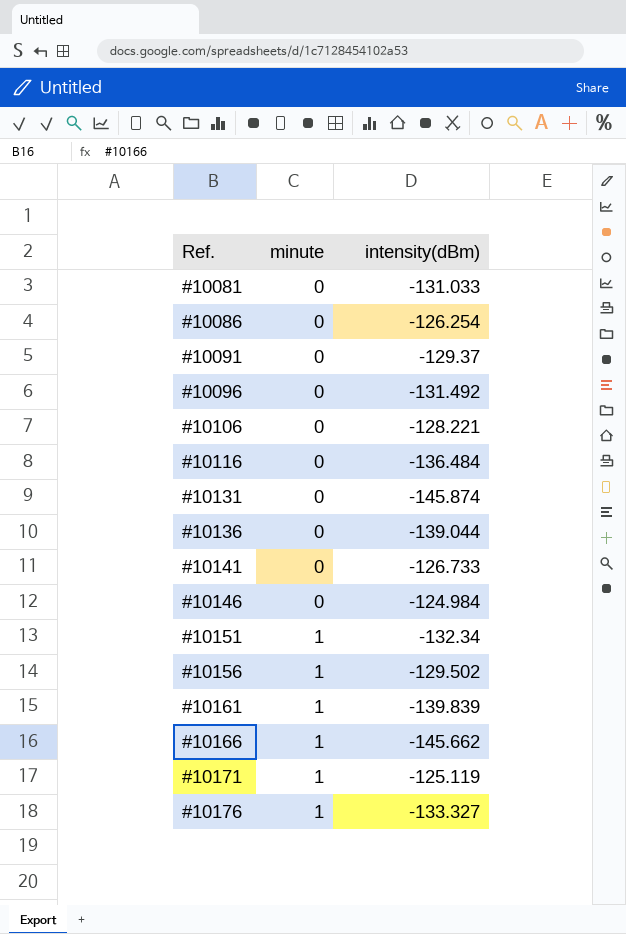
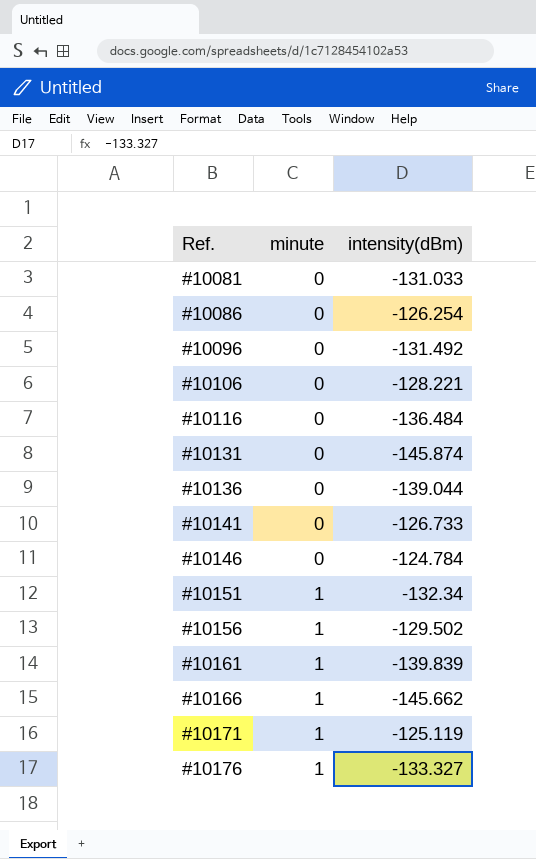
row #10091: 0 | -129.37 -> none
#10146 | intensity(dBm): -124.984 -> -124.784

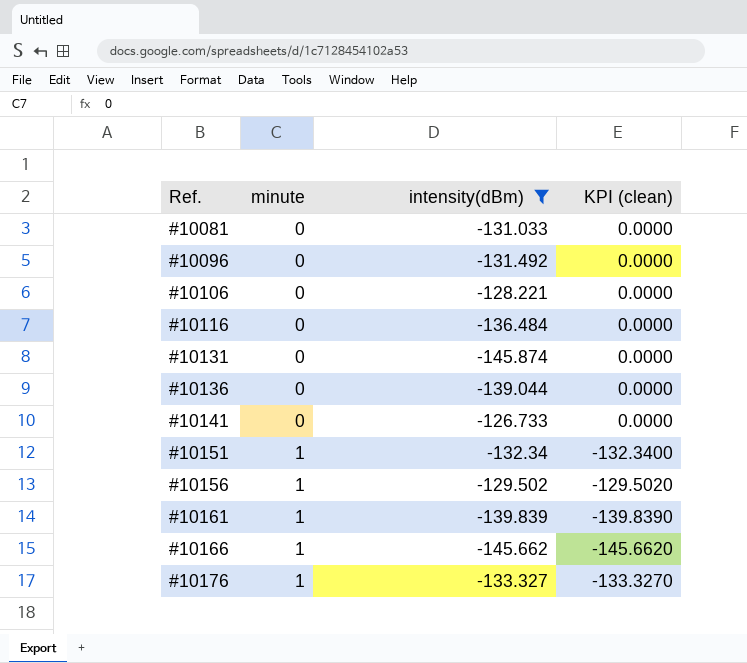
filter: none -> intensity(dBm) <= -126.733
column KPI (clean) | formula: none -> [minute] * [intensity(dBm)]

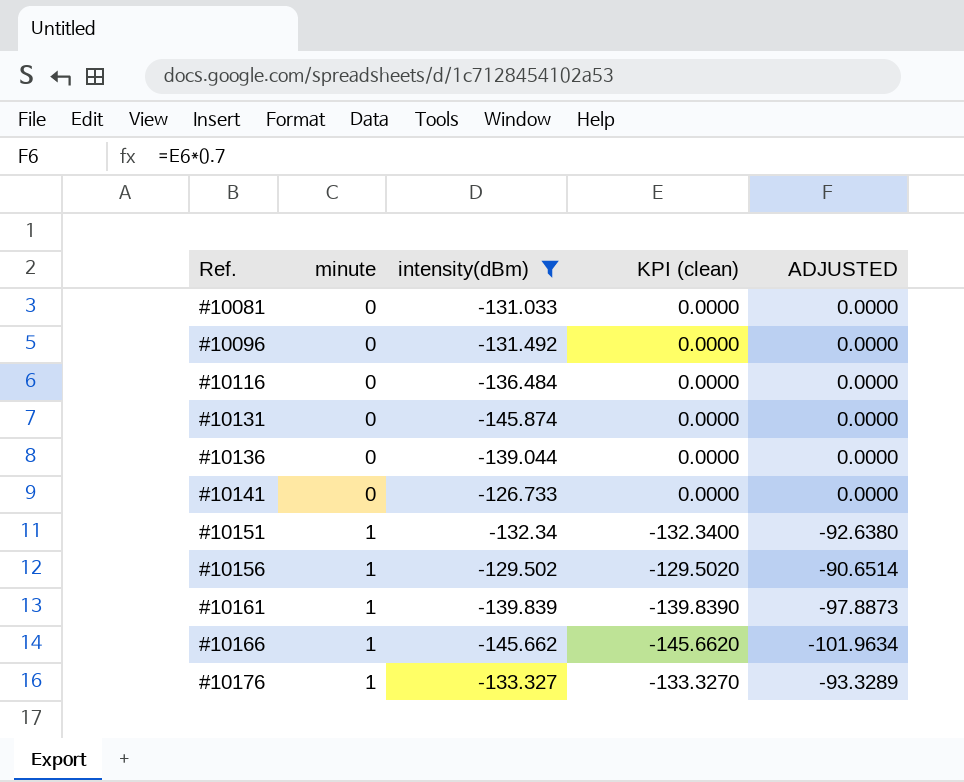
column ADJUSTED | formula: none -> [KPI (clean)] * 0.7
row #10106: 0 | -128.221 | 0.0000 -> none

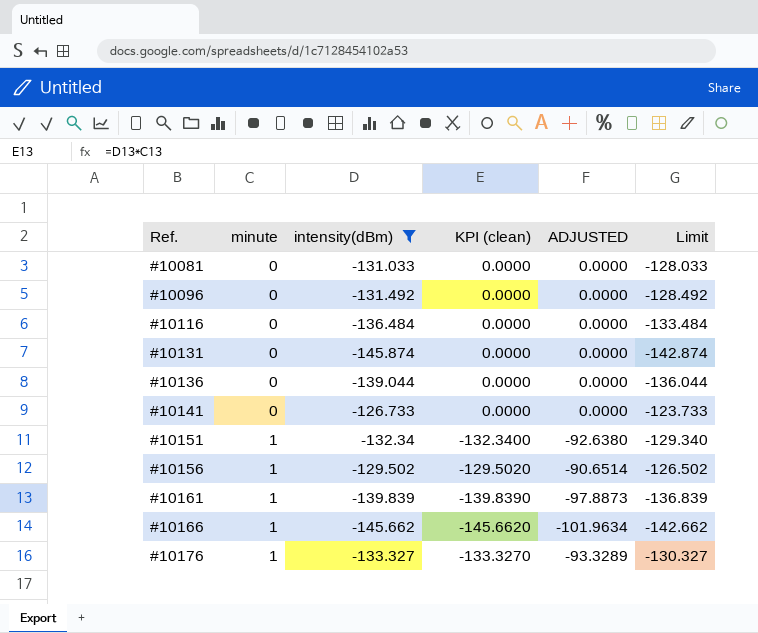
column Limit | formula: none -> [intensity(dBm)] + 3

